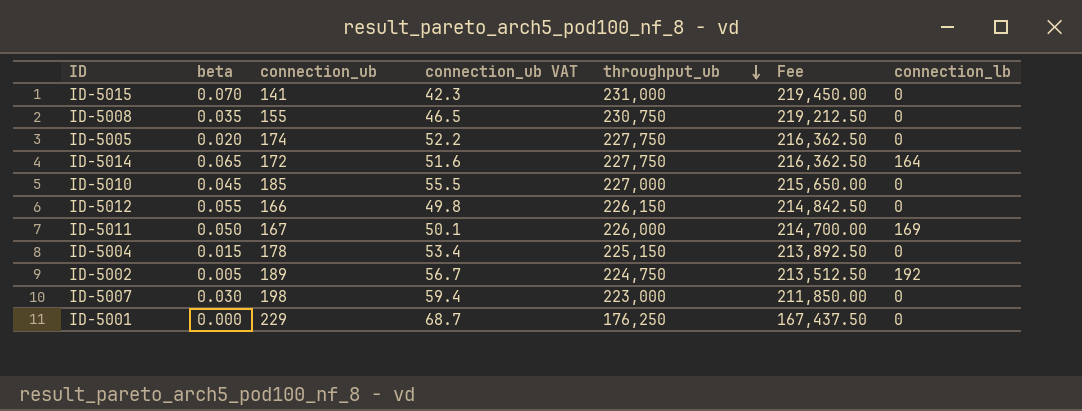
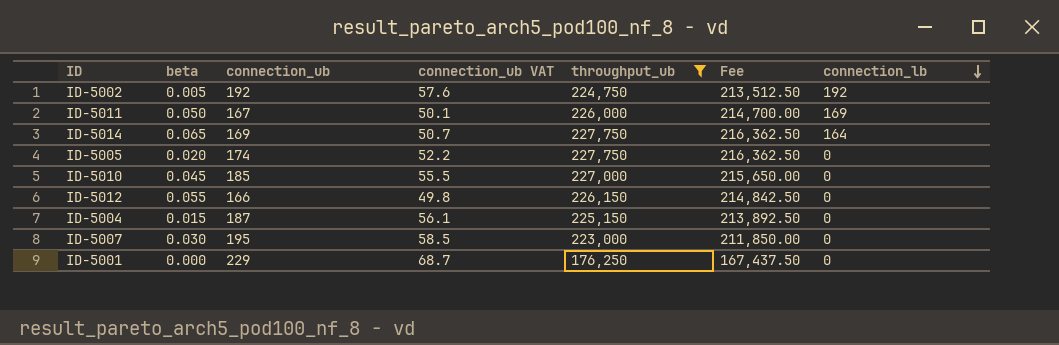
filter: none -> throughput_ub <= 227,750
row order: throughput_ub descending -> connection_lb descending
ID-5002 | connection_ub: 189 -> 192
ID-5002 | connection_ub VAT: 56.7 -> 57.6
ID-5014 | connection_ub: 172 -> 169
ID-5014 | connection_ub VAT: 51.6 -> 50.7
ID-5004 | connection_ub: 178 -> 187
ID-5004 | connection_ub VAT: 53.4 -> 56.1
ID-5007 | connection_ub: 198 -> 195
ID-5007 | connection_ub VAT: 59.4 -> 58.5

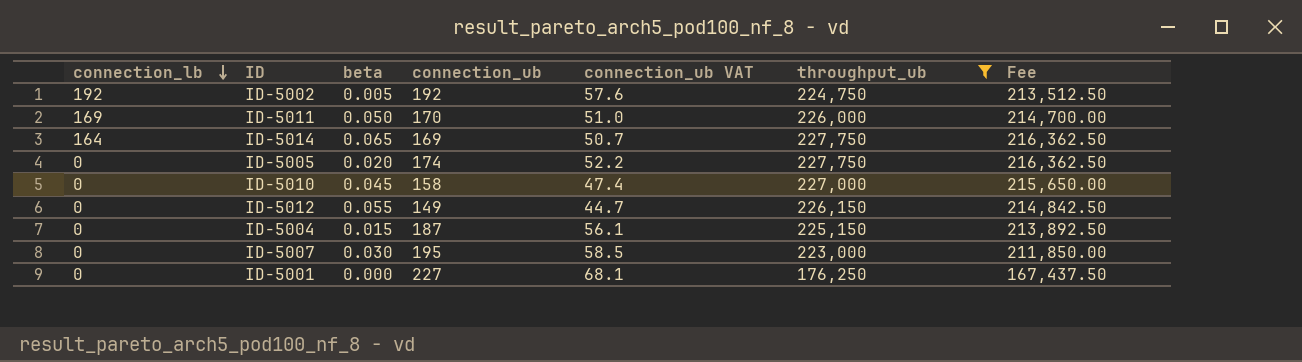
column connection_lb | position: 7 -> 1
ID-5011 | connection_ub: 167 -> 170
ID-5011 | connection_ub VAT: 50.1 -> 51.0
ID-5010 | connection_ub: 185 -> 158
ID-5010 | connection_ub VAT: 55.5 -> 47.4
ID-5012 | connection_ub: 166 -> 149
ID-5012 | connection_ub VAT: 49.8 -> 44.7
ID-5001 | connection_ub: 229 -> 227
ID-5001 | connection_ub VAT: 68.7 -> 68.1

